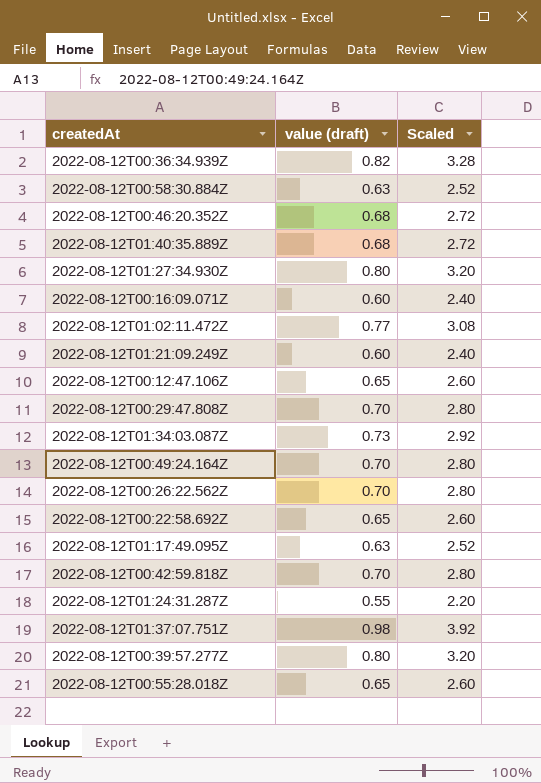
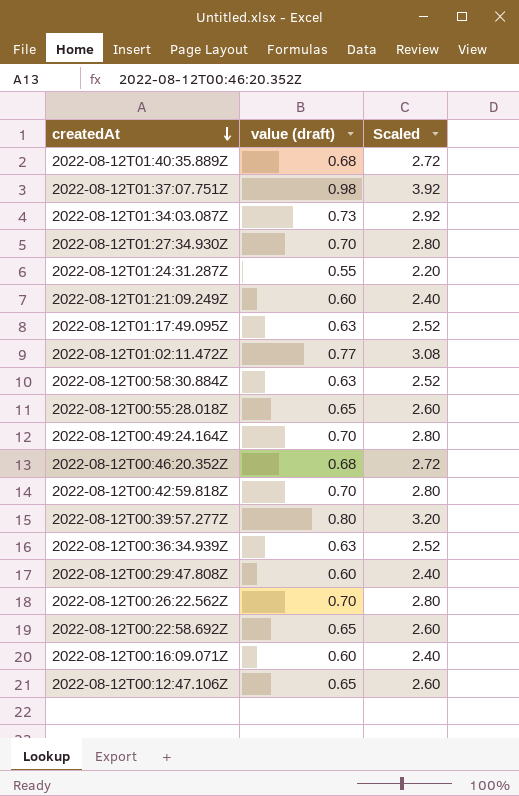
row order: none -> createdAt descending
2022-08-12T01:27:34.930Z | value (draft): 0.80 -> 0.70
2022-08-12T01:27:34.930Z | Scaled: 3.20 -> 2.80
2022-08-12T00:36:34.939Z | value (draft): 0.82 -> 0.63
2022-08-12T00:36:34.939Z | Scaled: 3.28 -> 2.52
2022-08-12T00:29:47.808Z | value (draft): 0.70 -> 0.60
2022-08-12T00:29:47.808Z | Scaled: 2.80 -> 2.40

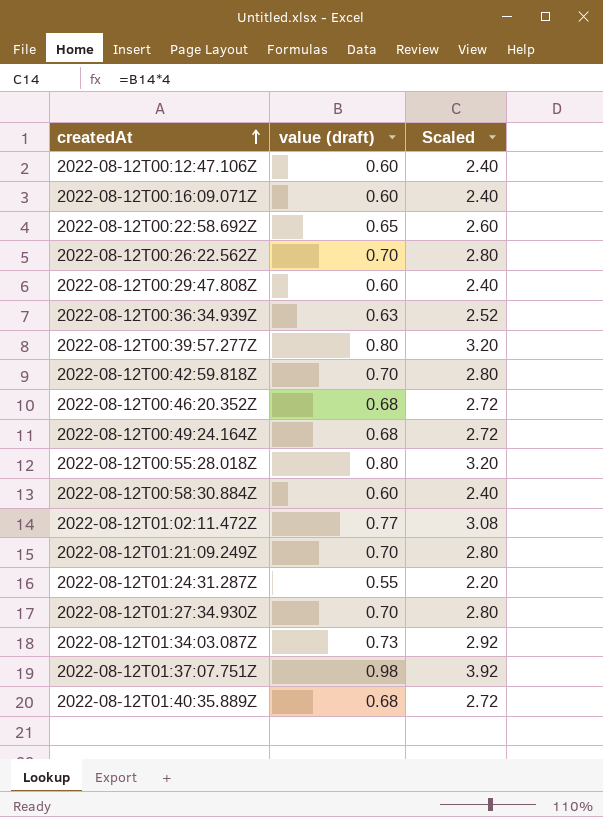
row order: createdAt descending -> createdAt ascending
row 2022-08-12T01:17:49.095Z: 0.63 | 2.52 -> none
2022-08-12T00:12:47.106Z | value (draft): 0.65 -> 0.60
2022-08-12T00:12:47.106Z | Scaled: 2.60 -> 2.40
2022-08-12T00:49:24.164Z | value (draft): 0.70 -> 0.68
2022-08-12T00:49:24.164Z | Scaled: 2.80 -> 2.72
2022-08-12T00:55:28.018Z | value (draft): 0.65 -> 0.80
2022-08-12T00:55:28.018Z | Scaled: 2.60 -> 3.20
2022-08-12T00:58:30.884Z | value (draft): 0.63 -> 0.60
2022-08-12T00:58:30.884Z | Scaled: 2.52 -> 2.40
2022-08-12T01:21:09.249Z | value (draft): 0.60 -> 0.70
2022-08-12T01:21:09.249Z | Scaled: 2.40 -> 2.80

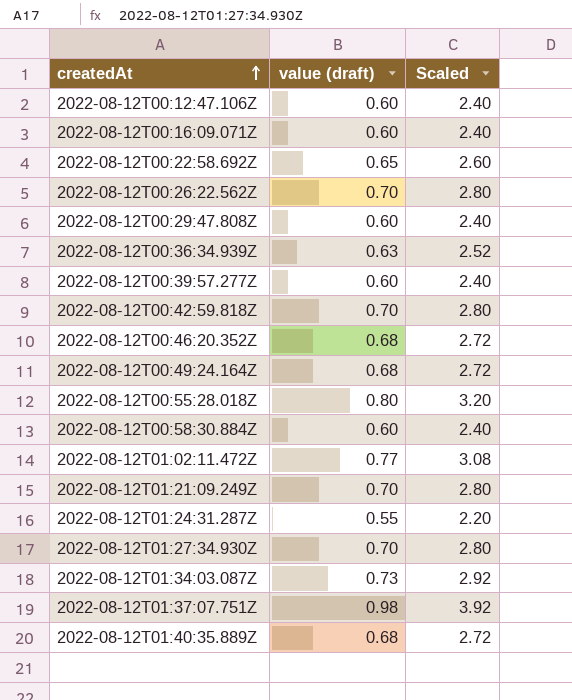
2022-08-12T00:39:57.277Z | value (draft): 0.80 -> 0.60
2022-08-12T00:39:57.277Z | Scaled: 3.20 -> 2.40

